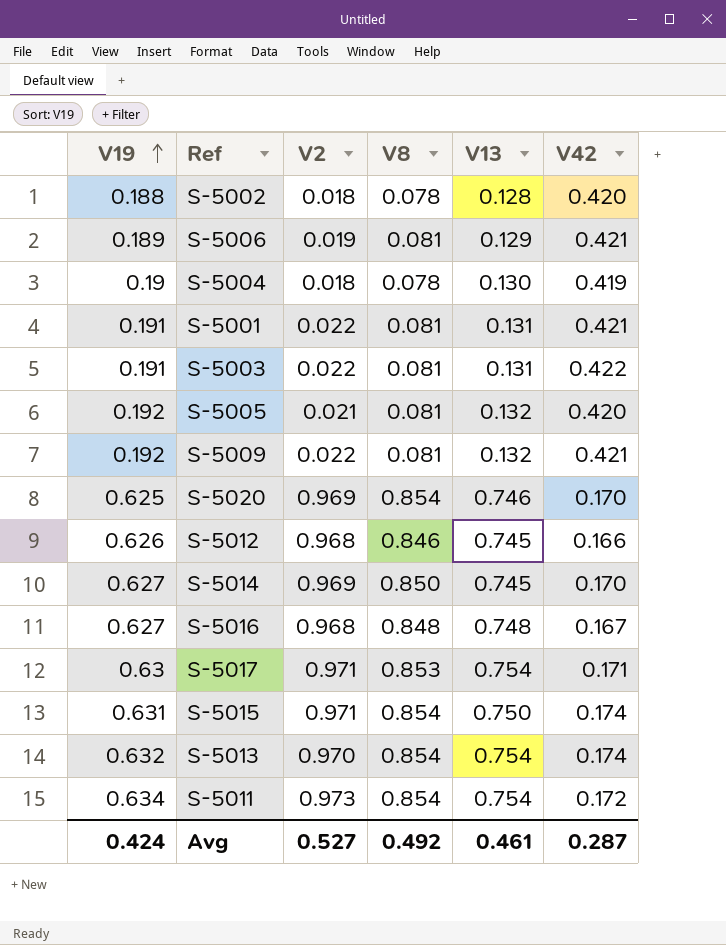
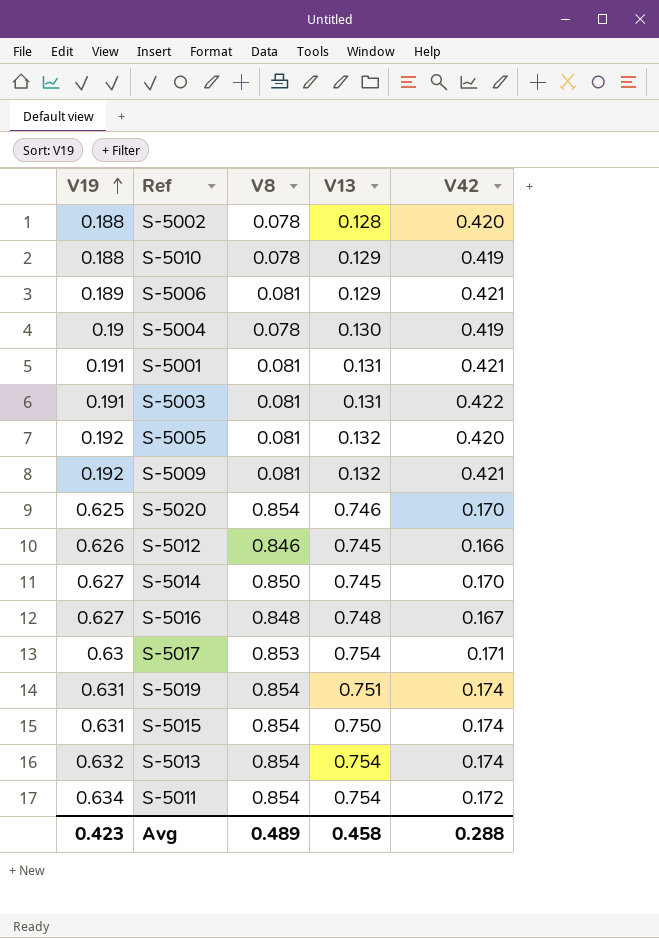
column V2 | position: 3 -> none
row S-5010: none -> 0.188 | 0.078 | 0.129 | 0.419
row S-5019: none -> 0.631 | 0.854 | 0.751 | 0.174
Avg | V19: 0.424 -> 0.423
Avg | V8: 0.492 -> 0.489
Avg | V13: 0.461 -> 0.458
Avg | V42: 0.287 -> 0.288

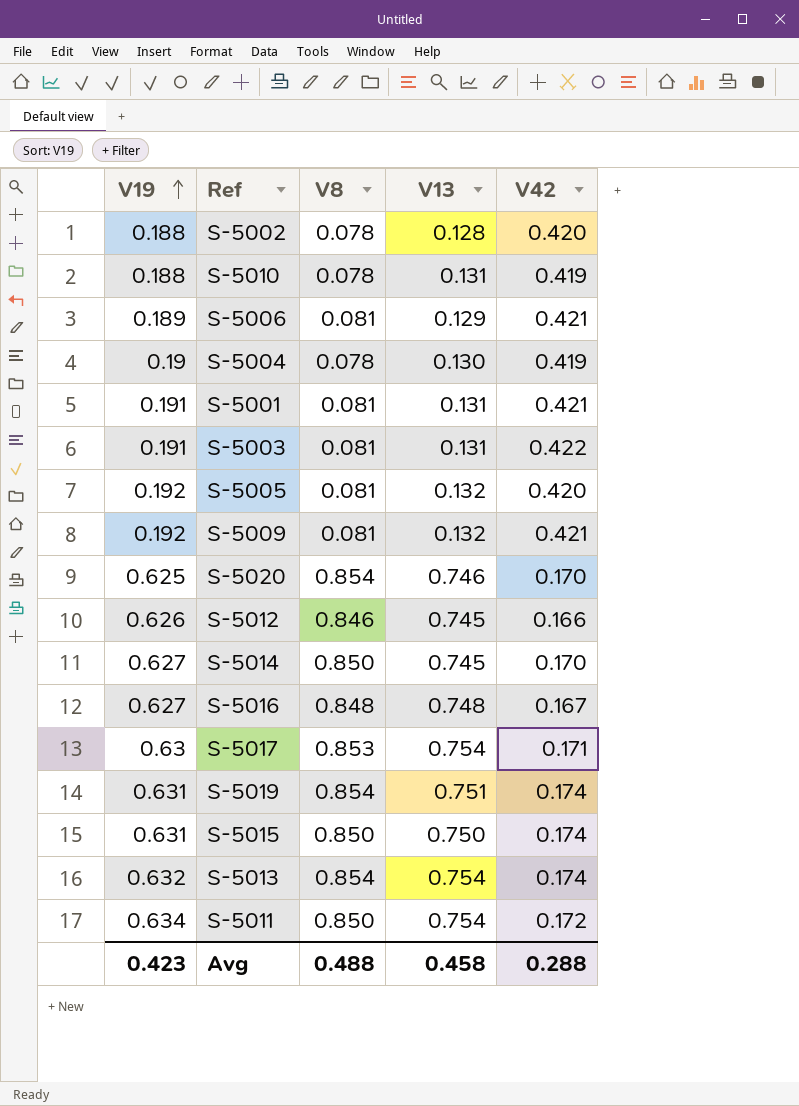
S-5010 | V13: 0.129 -> 0.131
S-5015 | V8: 0.854 -> 0.850
S-5011 | V8: 0.854 -> 0.850
Avg | V8: 0.489 -> 0.488

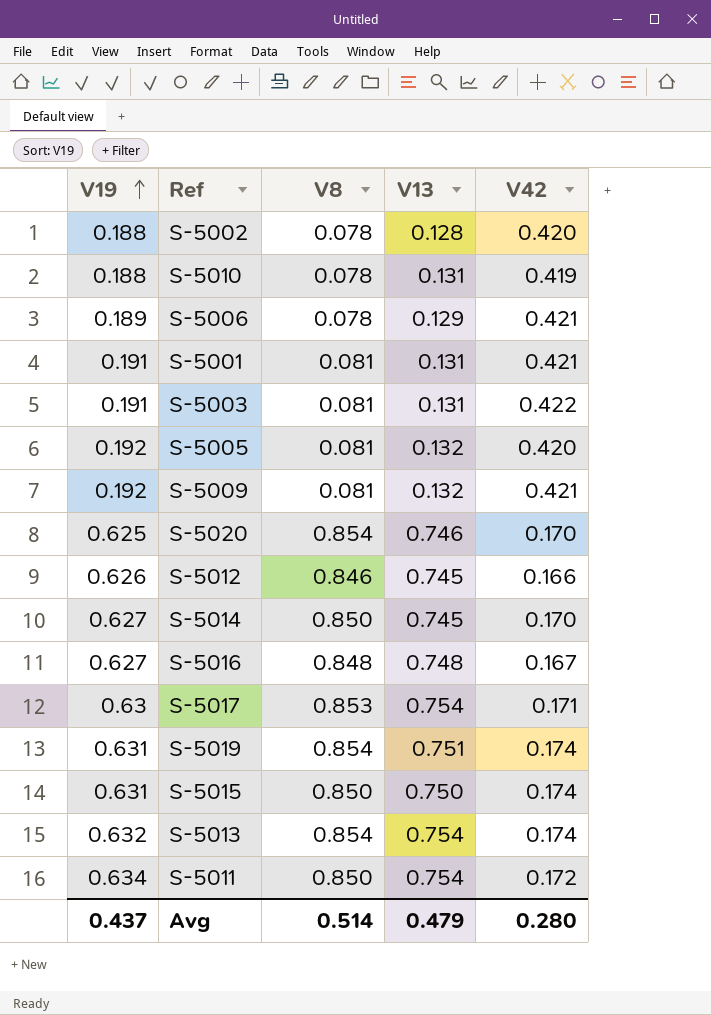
row S-5004: 0.19 | 0.078 | 0.130 | 0.419 -> none
S-5006 | V8: 0.081 -> 0.078
Avg | V19: 0.423 -> 0.437
Avg | V8: 0.488 -> 0.514
Avg | V13: 0.458 -> 0.479
Avg | V42: 0.288 -> 0.280

